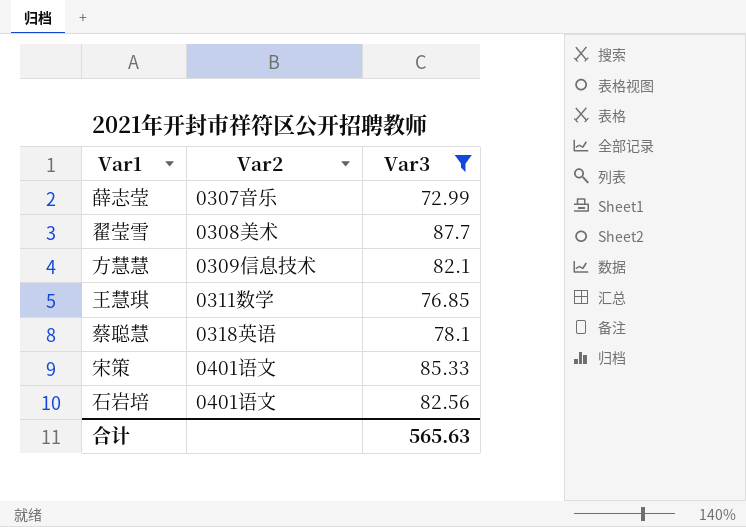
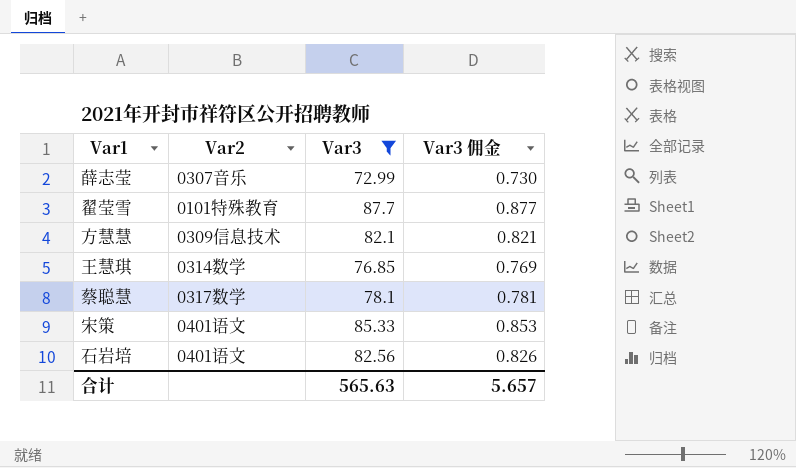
column Var3 佣金 | formula: none -> [Var3] * 0.01
翟莹雪 | Var2: 0308美术 -> 0101特殊教育
王慧琪 | Var2: 0311数学 -> 0314数学
蔡聪慧 | Var2: 0318英语 -> 0317数学

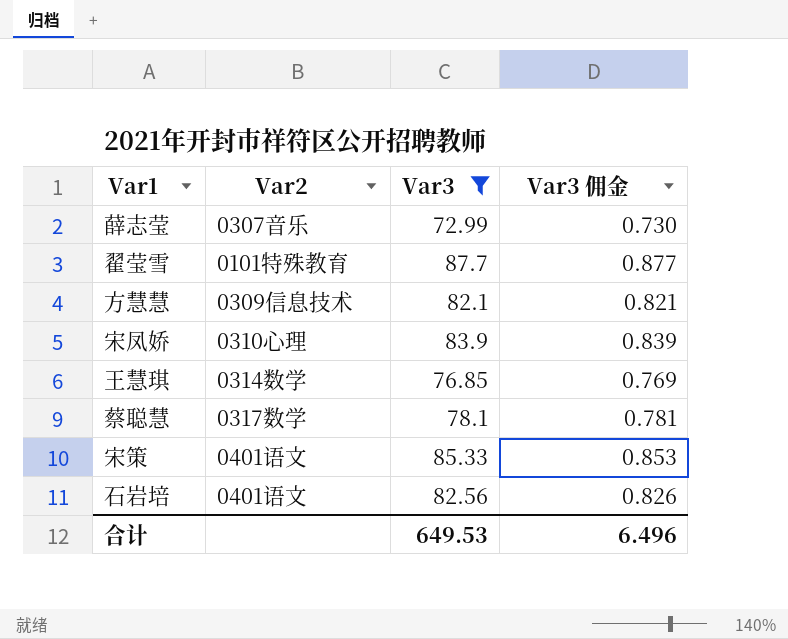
row 宋凤娇: none -> 0310心理 | 83.9 | 0.839
合计 | Var3: 565.63 -> 649.53
合计 | Var3 佣金: 5.657 -> 6.496

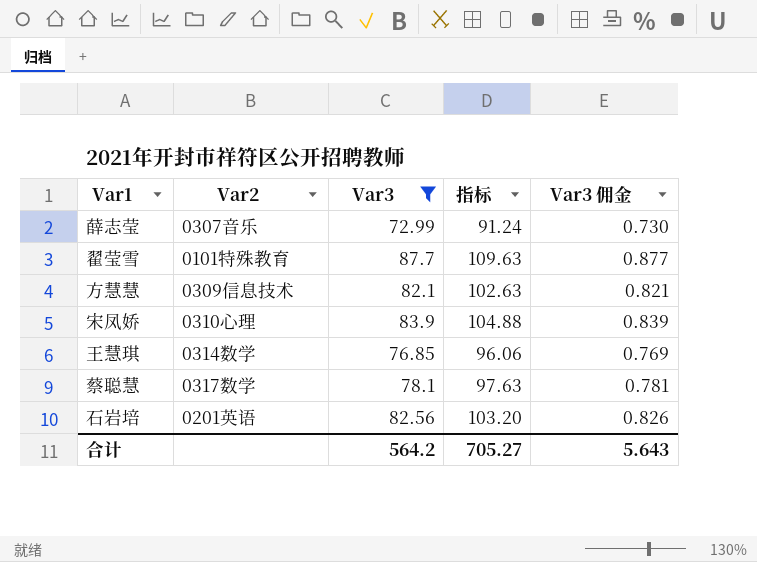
column 指标 | formula: none -> [Var3] * 1.25
row 宋策: 0401语文 | 85.33 | 0.853 -> none
石岩培 | Var2: 0401语文 -> 0201英语
合计 | Var3: 649.53 -> 564.2
合计 | Var3 佣金: 6.496 -> 5.643

